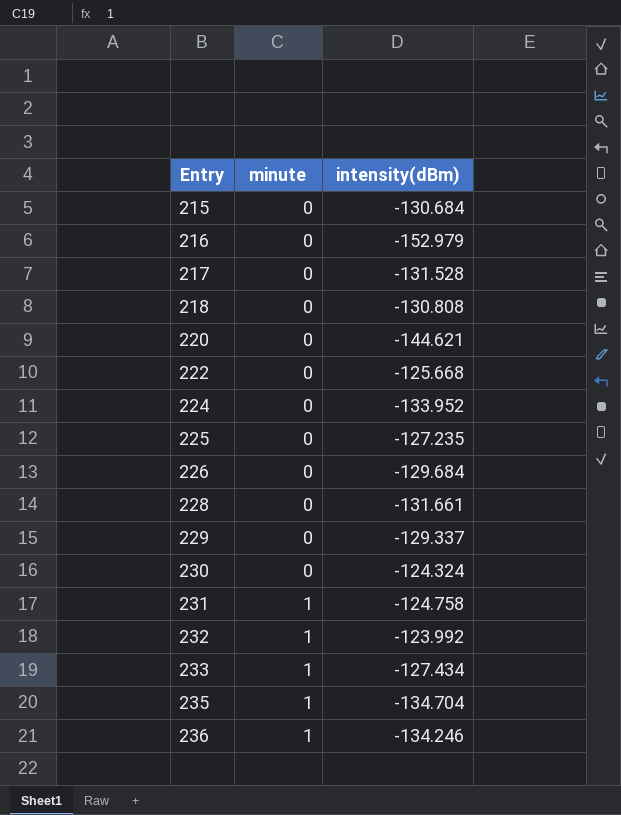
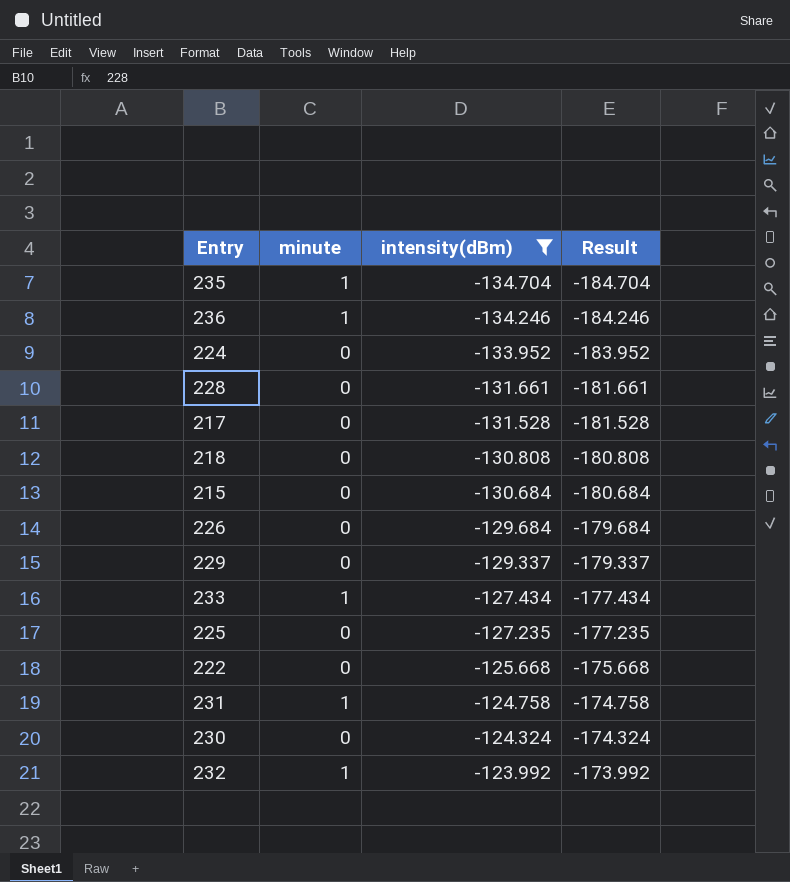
filter: none -> intensity(dBm) >= -134.704
row order: Entry ascending -> intensity(dBm) ascending
column Result | formula: none -> [intensity(dBm)] - 50

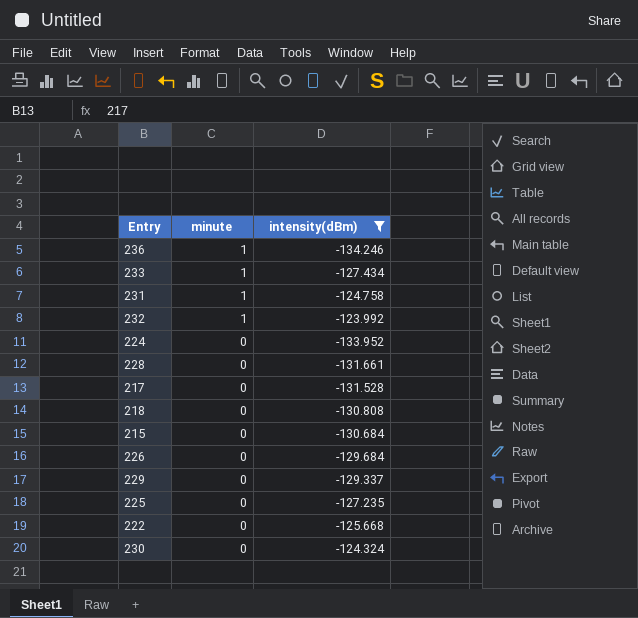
row order: intensity(dBm) ascending -> minute descending
column Result | formula: [intensity(dBm)] - 50 -> none
row 235: 1 | -134.704 | -184.704 -> none

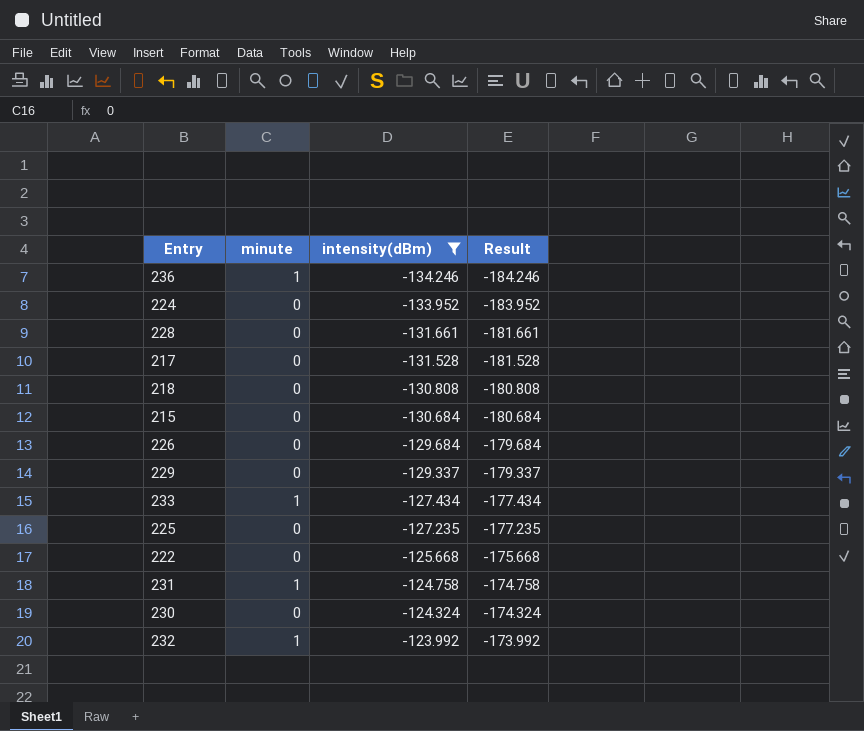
row order: minute descending -> intensity(dBm) ascending
column Result | formula: none -> [intensity(dBm)] - 50

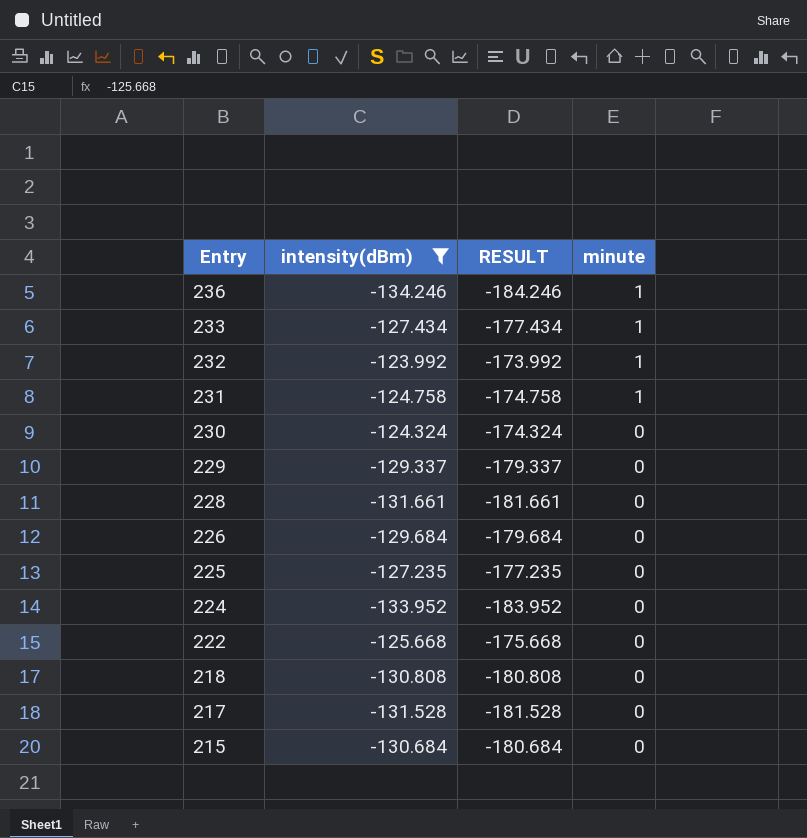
row order: intensity(dBm) ascending -> Entry descending
column name: Result -> RESULT
column minute | position: 2 -> 4

